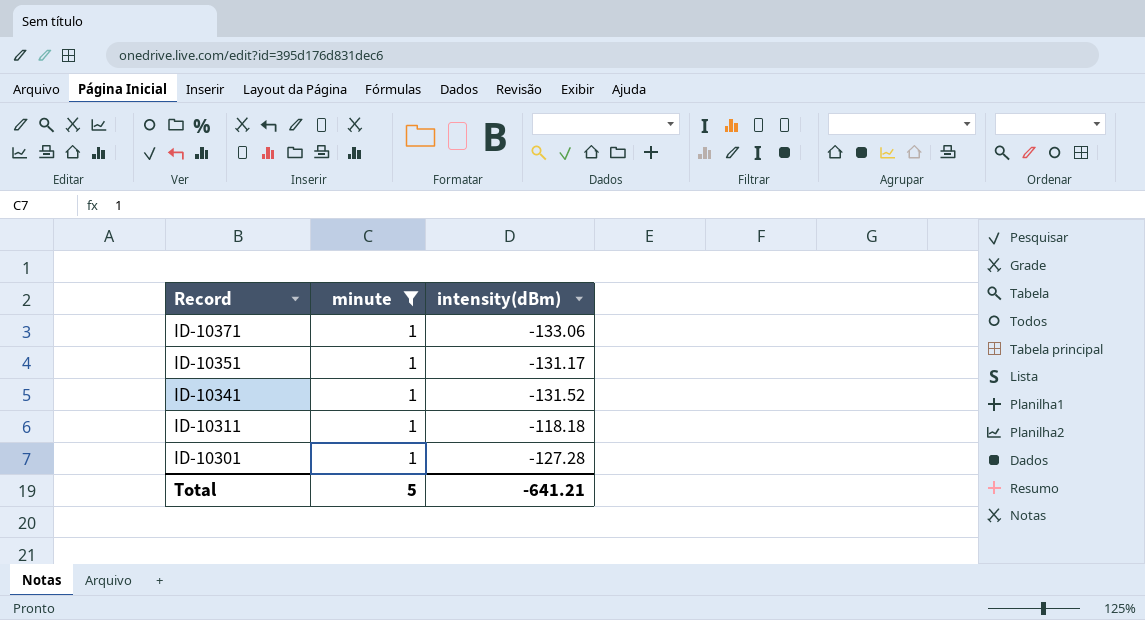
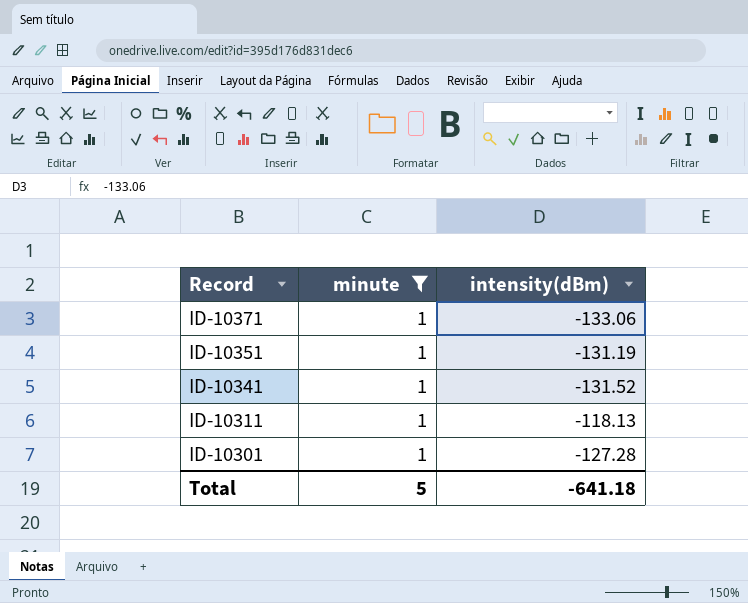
ID-10351 | intensity(dBm): -131.17 -> -131.19
ID-10311 | intensity(dBm): -118.18 -> -118.13
Total | intensity(dBm): -641.21 -> -641.18

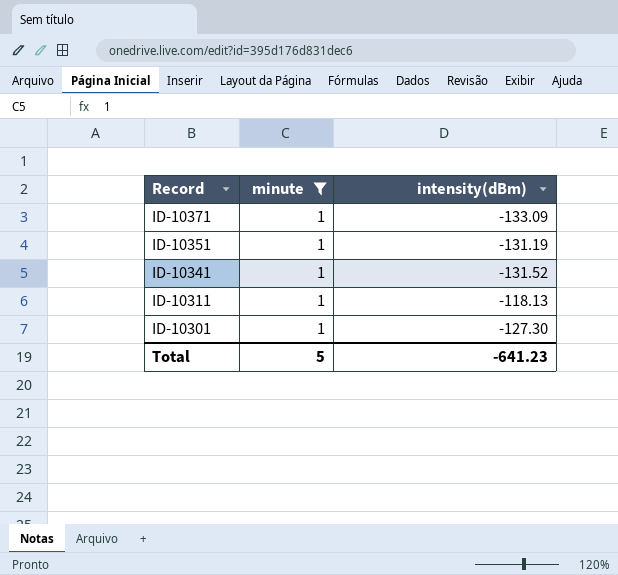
ID-10371 | intensity(dBm): -133.06 -> -133.09
ID-10301 | intensity(dBm): -127.28 -> -127.30
Total | intensity(dBm): -641.18 -> -641.23

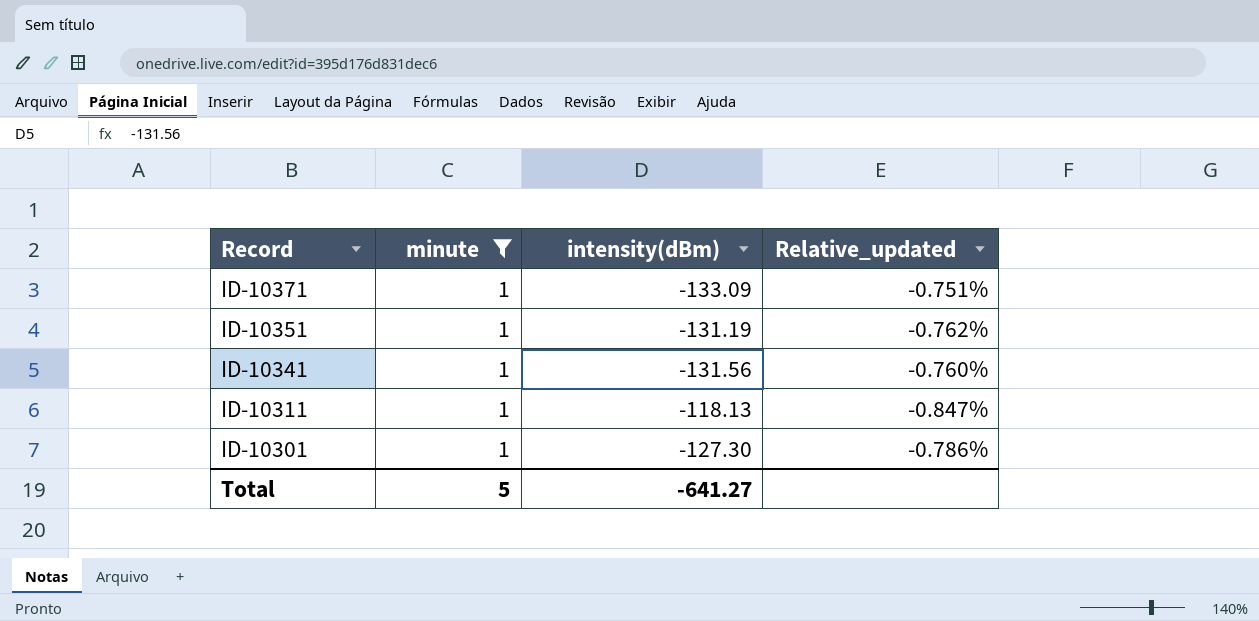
column Relative_updated | formula: none -> [minute] / [intensity(dBm)]
ID-10341 | intensity(dBm): -131.52 -> -131.56
Total | intensity(dBm): -641.23 -> -641.27

